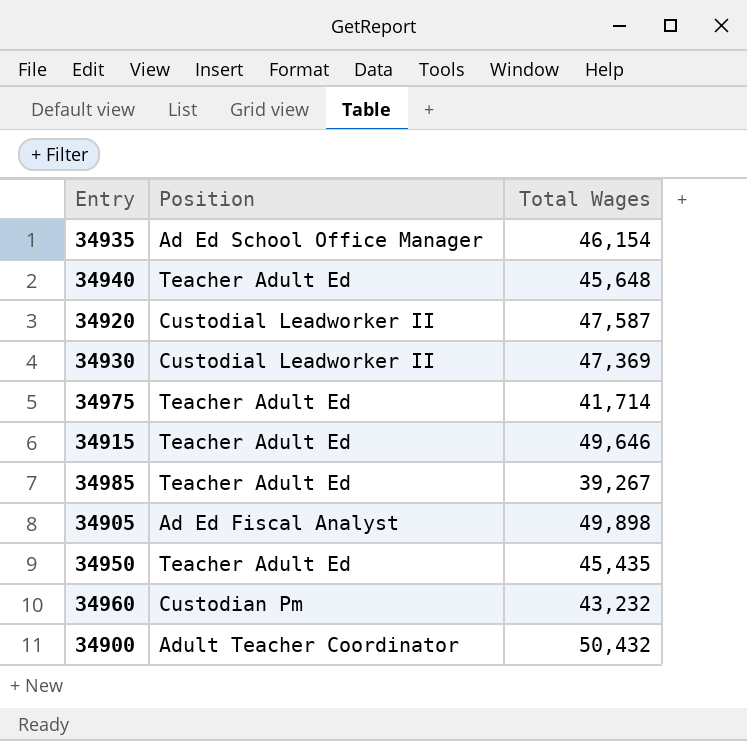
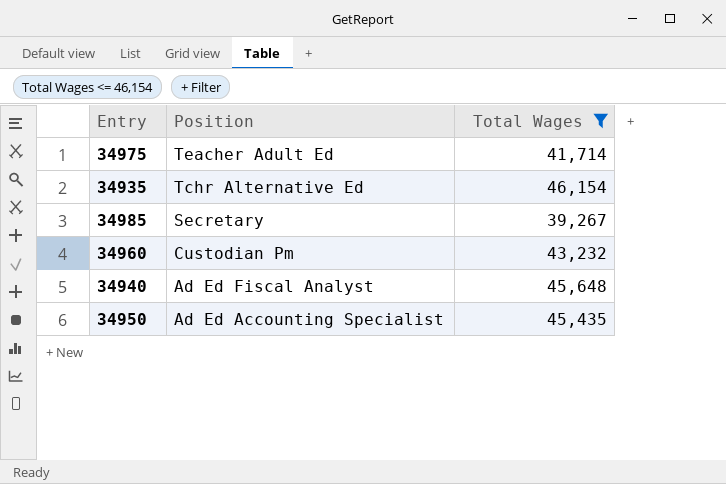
filter: none -> Total Wages <= 46,154
row order: none -> Position descending
34935 | Position: Ad Ed School Office Manager -> Tchr Alternative Ed
34985 | Position: Teacher Adult Ed -> Secretary
34940 | Position: Teacher Adult Ed -> Ad Ed Fiscal Analyst
34950 | Position: Teacher Adult Ed -> Ad Ed Accounting Specialist

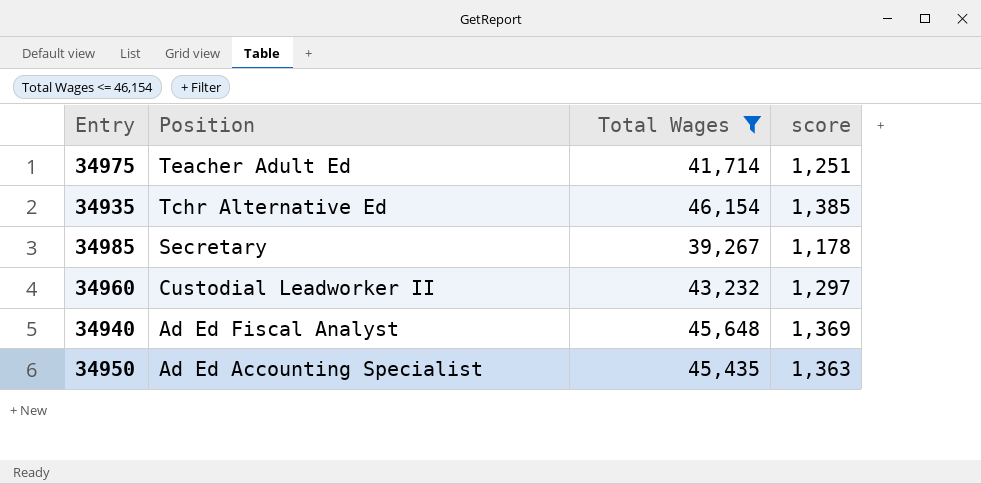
column score | formula: none -> [Total Wages] * 0.03
34960 | Position: Custodian Pm -> Custodial Leadworker II

